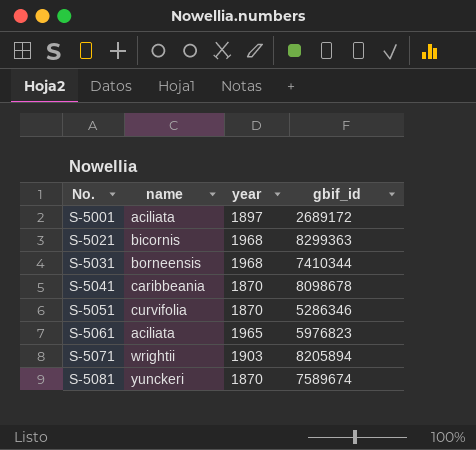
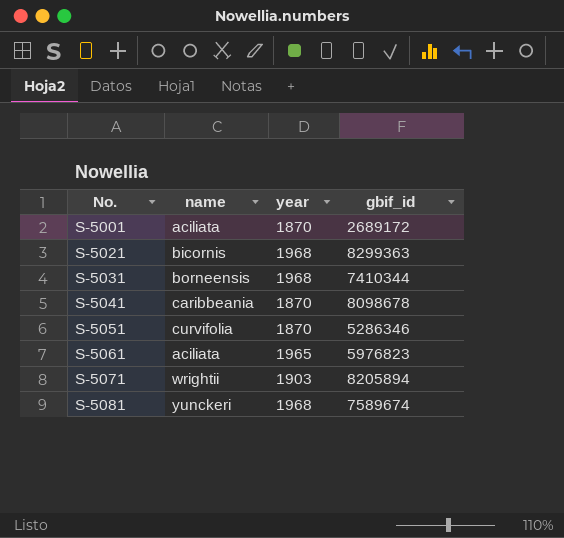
S-5001 | year: 1897 -> 1870
S-5081 | year: 1870 -> 1968

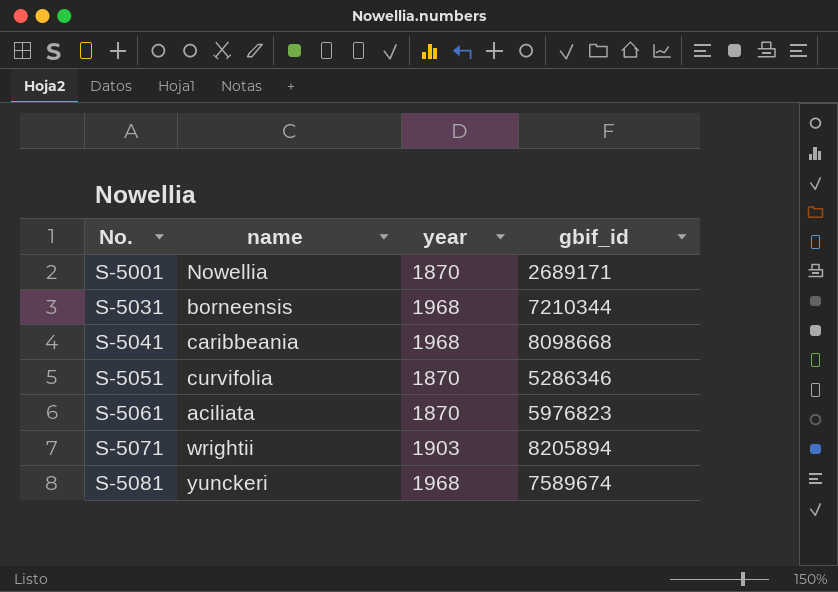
row S-5021: bicornis | 1968 | 8299363 -> none
S-5001 | name: aciliata -> Nowellia
S-5001 | gbif_id: 2689172 -> 2689171
S-5031 | gbif_id: 7410344 -> 7210344
S-5041 | year: 1870 -> 1968
S-5041 | gbif_id: 8098678 -> 8098668
S-5061 | year: 1965 -> 1870

